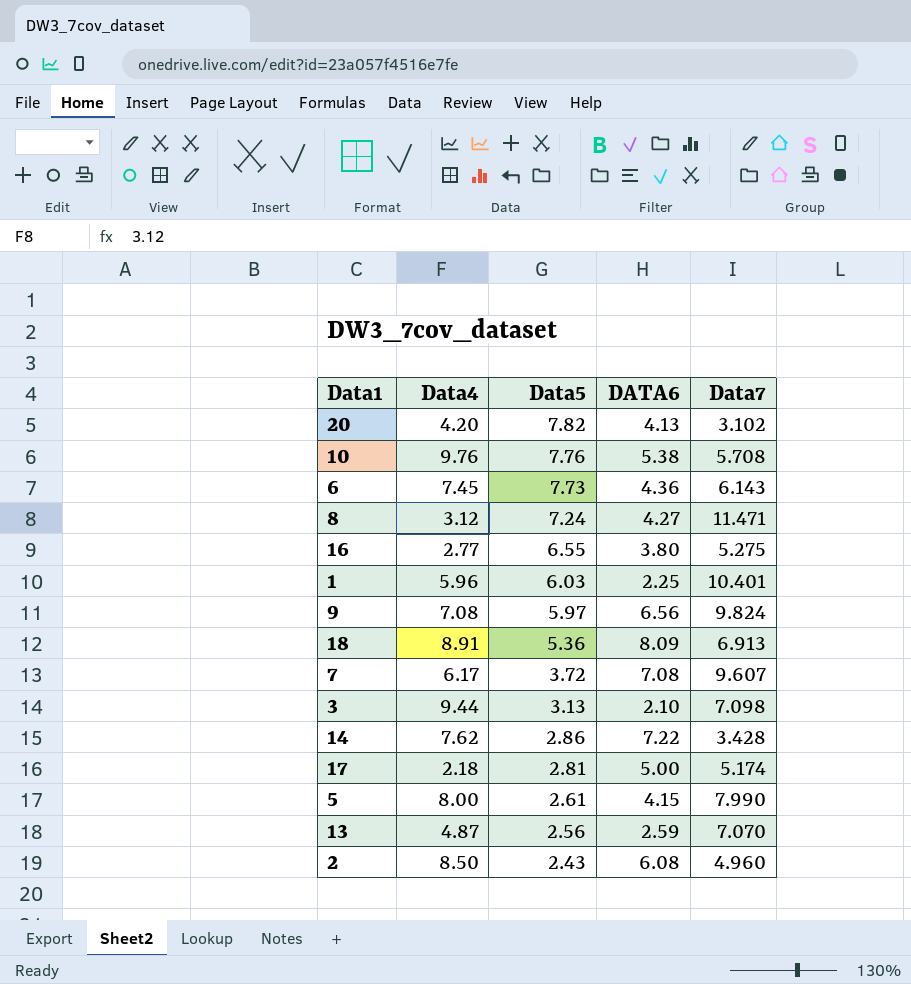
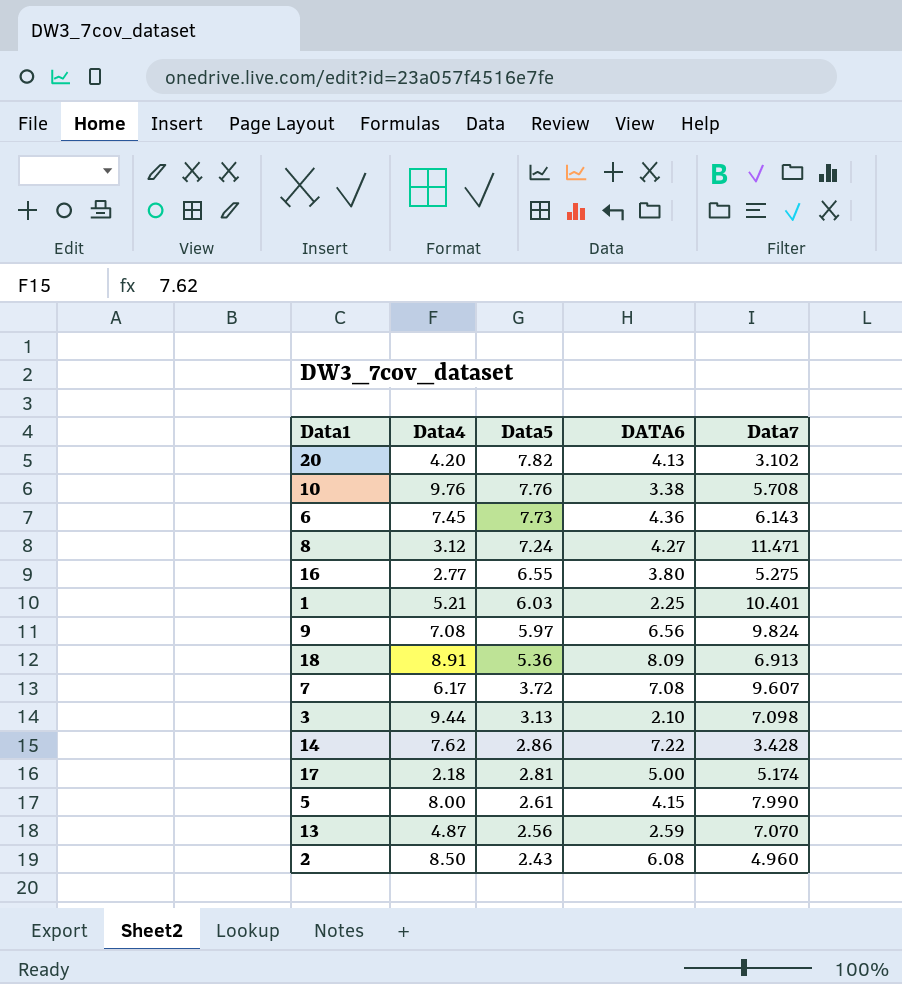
10 | DATA6: 5.38 -> 3.38
1 | Data4: 5.96 -> 5.21

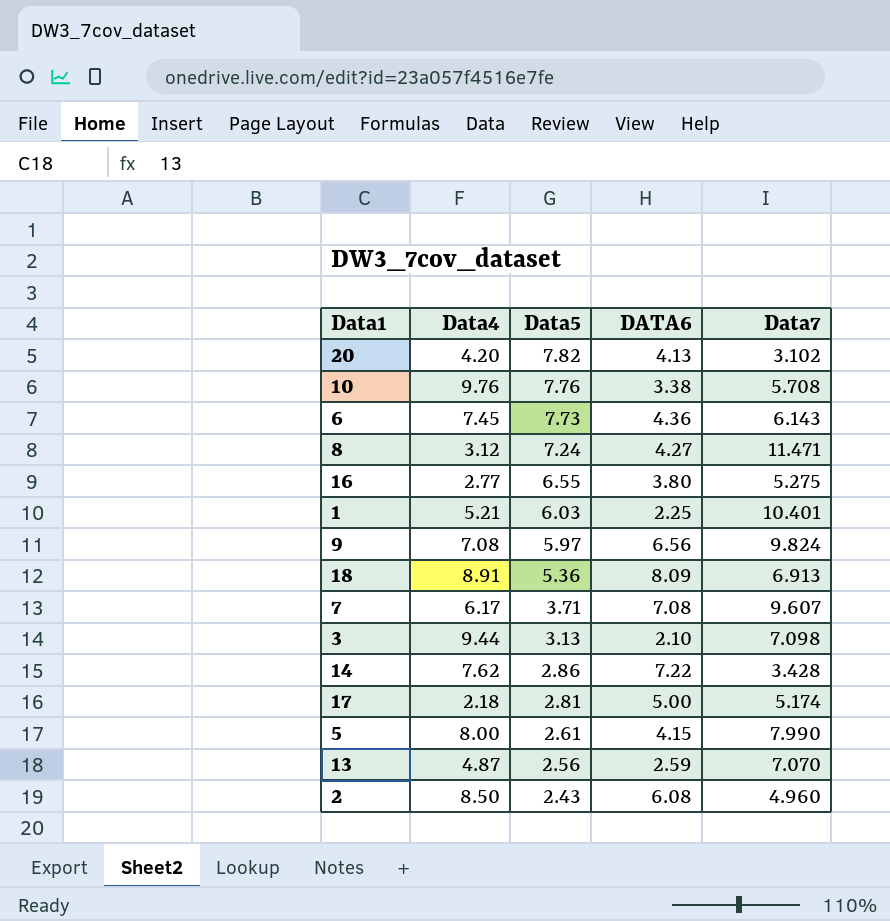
7 | Data5: 3.72 -> 3.71

